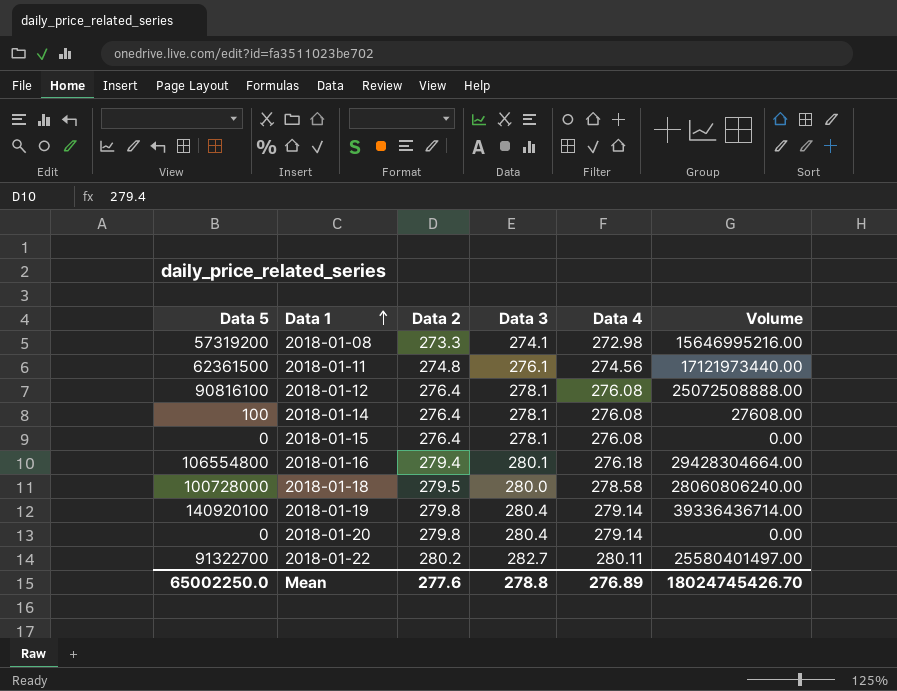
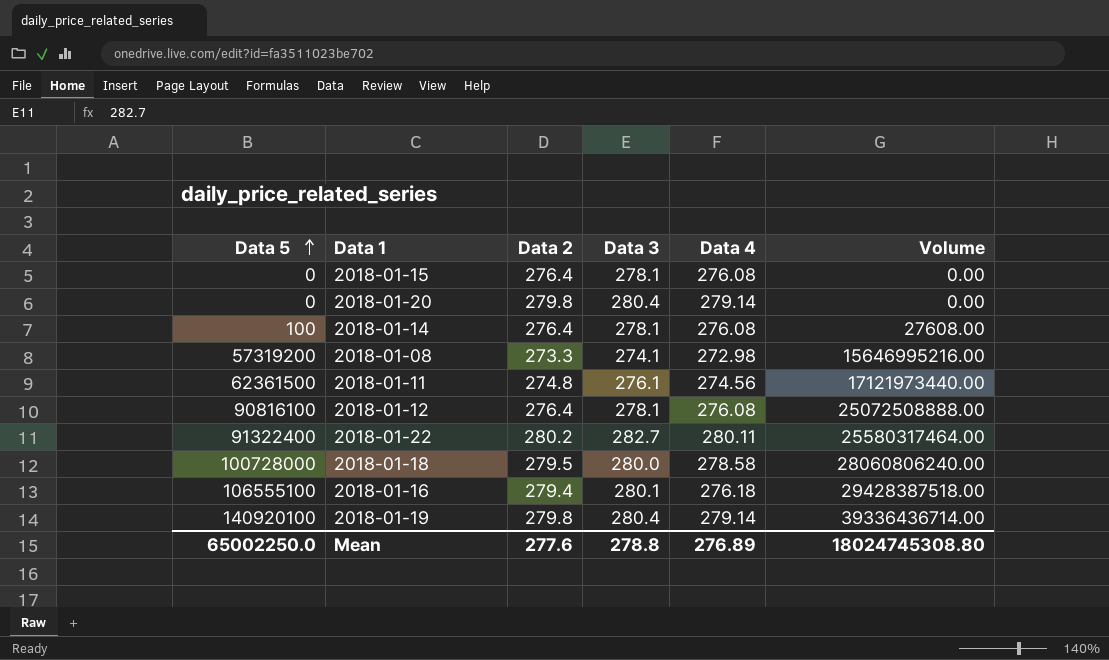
row order: Data 1 ascending -> Data 5 ascending
2018-01-22 | Data 5: 91322700 -> 91322400
2018-01-22 | Volume: 25580401497.00 -> 25580317464.00
2018-01-16 | Data 5: 106554800 -> 106555100
2018-01-16 | Volume: 29428304664.00 -> 29428387518.00
Mean | Volume: 18024745426.70 -> 18024745308.80

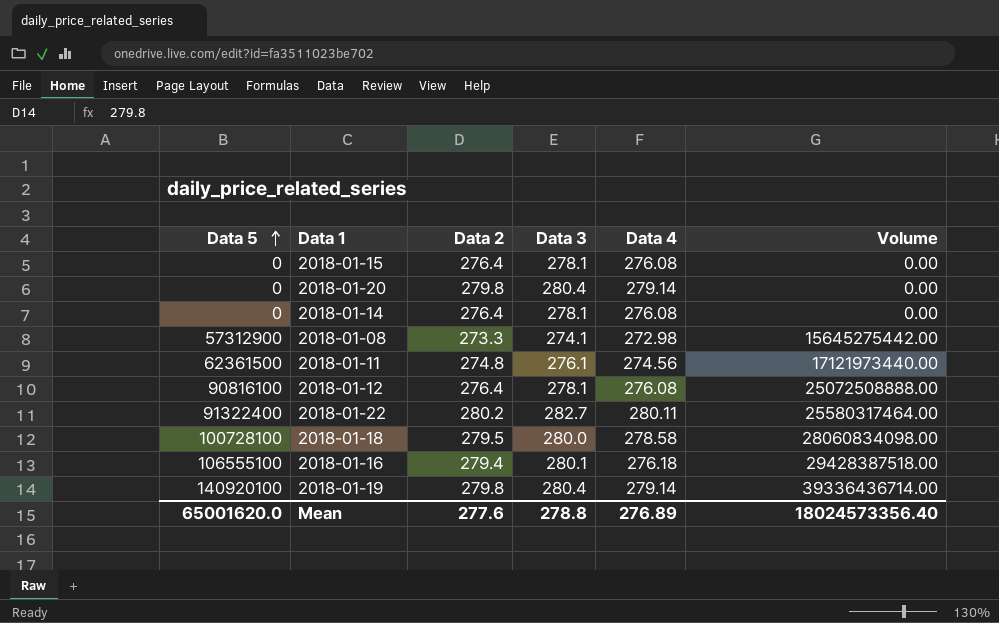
2018-01-14 | Data 5: 100 -> 0
2018-01-14 | Volume: 27608.00 -> 0.00
2018-01-08 | Data 5: 57319200 -> 57312900
2018-01-08 | Volume: 15646995216.00 -> 15645275442.00
2018-01-18 | Data 5: 100728000 -> 100728100
2018-01-18 | Volume: 28060806240.00 -> 28060834098.00
Mean | Data 5: 65002250.0 -> 65001620.0
Mean | Volume: 18024745308.80 -> 18024573356.40

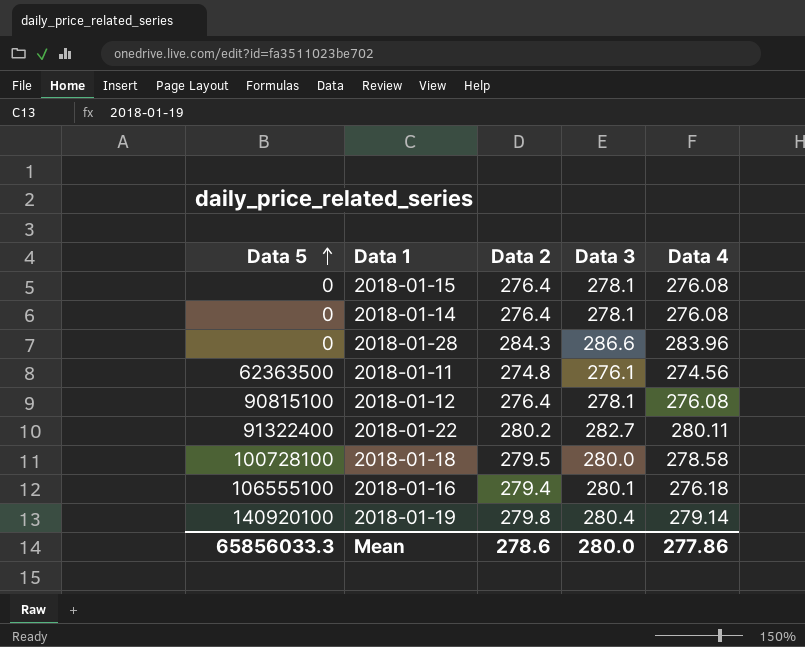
column Volume | formula: [Data 5] * [Data 4] -> none
row 2018-01-20: 0 | 279.8 | 280.4 | 279.14 | 0.00 -> none
row 2018-01-08: 57312900 | 273.3 | 274.1 | 272.98 | 15645275442.00 -> none
row 2018-01-28: none -> 0 | 284.3 | 286.6 | 283.96
2018-01-11 | Data 5: 62361500 -> 62363500
2018-01-12 | Data 5: 90816100 -> 90815100
Mean | Data 5: 65001620.0 -> 65856033.3
Mean | Data 2: 277.6 -> 278.6
Mean | Data 3: 278.8 -> 280.0
Mean | Data 4: 276.89 -> 277.86

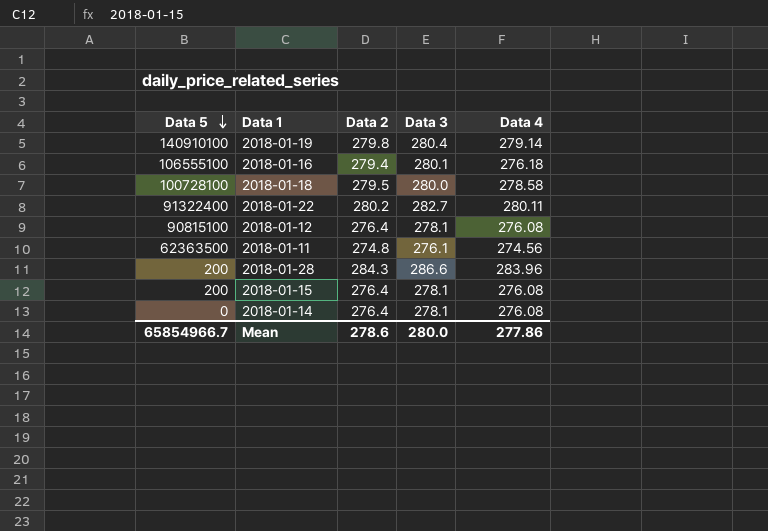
row order: Data 5 ascending -> Data 5 descending
2018-01-19 | Data 5: 140920100 -> 140910100
2018-01-28 | Data 5: 0 -> 200
2018-01-15 | Data 5: 0 -> 200
Mean | Data 5: 65856033.3 -> 65854966.7

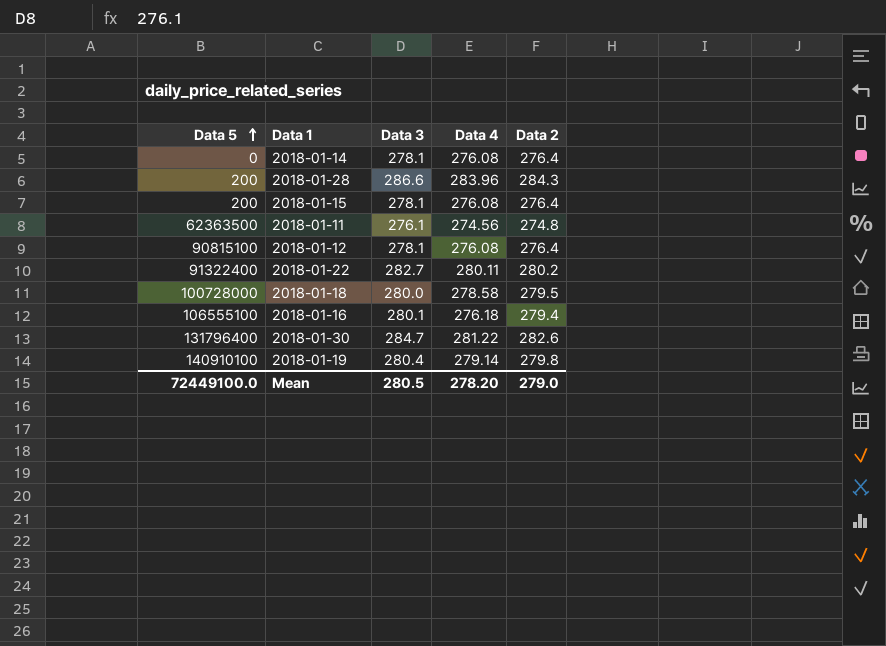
row order: Data 5 descending -> Data 5 ascending
column Data 2 | position: 3 -> 5
2018-01-18 | Data 5: 100728100 -> 100728000
row 2018-01-30: none -> 131796400 | 284.7 | 281.22 | 282.6
Mean | Data 5: 65854966.7 -> 72449100.0
Mean | Data 3: 280.0 -> 280.5
Mean | Data 4: 277.86 -> 278.20
Mean | Data 2: 278.6 -> 279.0

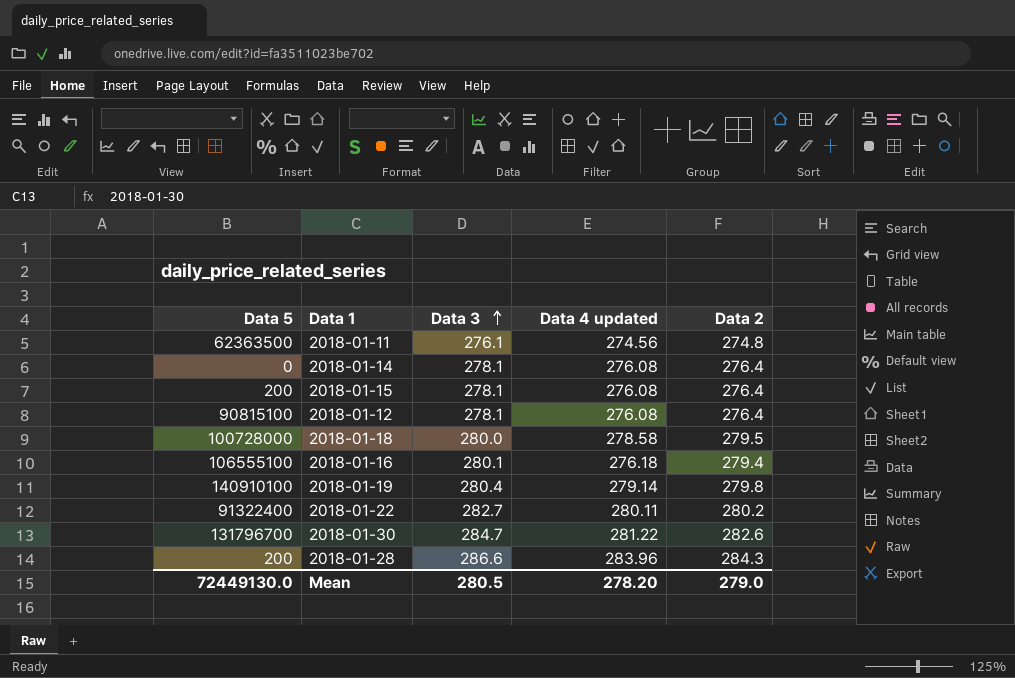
row order: Data 5 ascending -> Data 3 ascending
column name: Data 4 -> Data 4 updated
2018-01-30 | Data 5: 131796400 -> 131796700
Mean | Data 5: 72449100.0 -> 72449130.0

